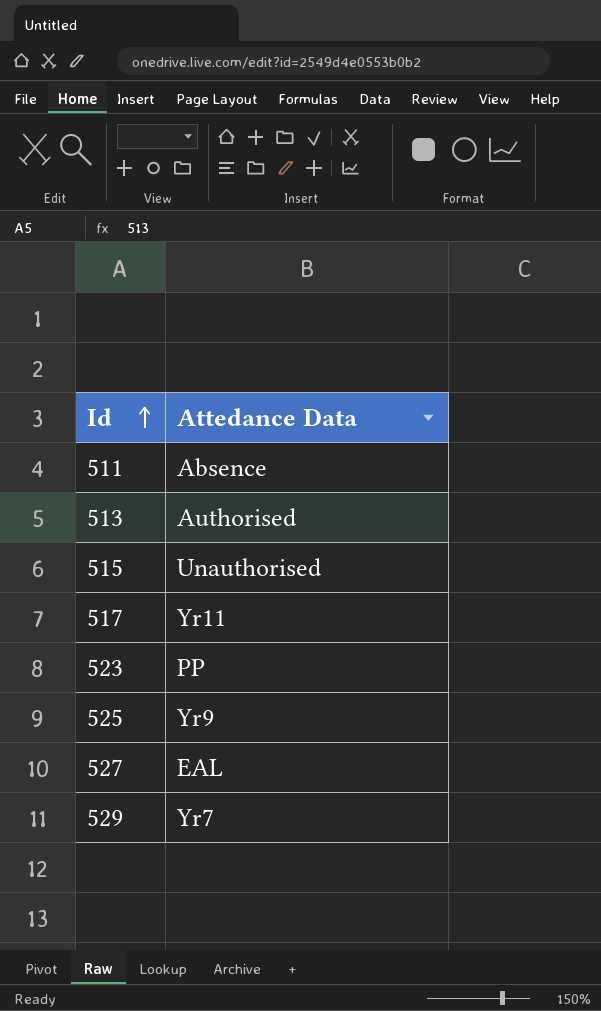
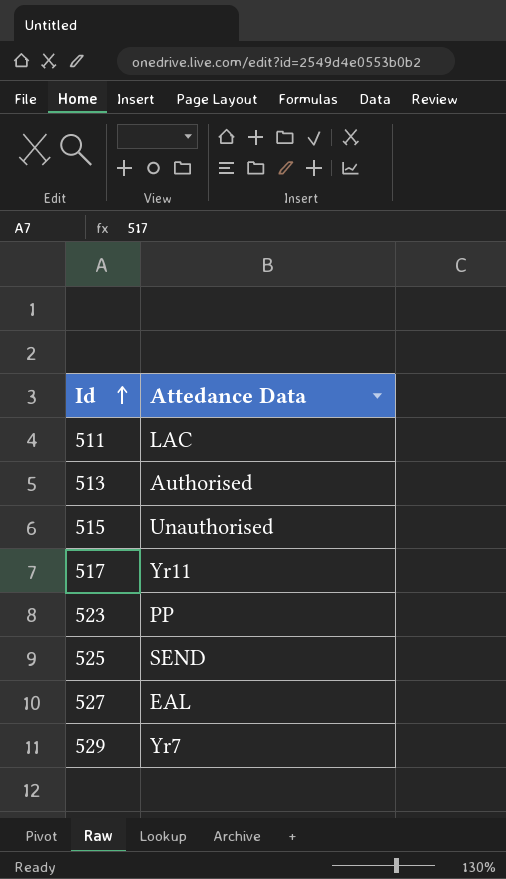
511 | Attedance Data: Absence -> LAC
525 | Attedance Data: Yr9 -> SEND

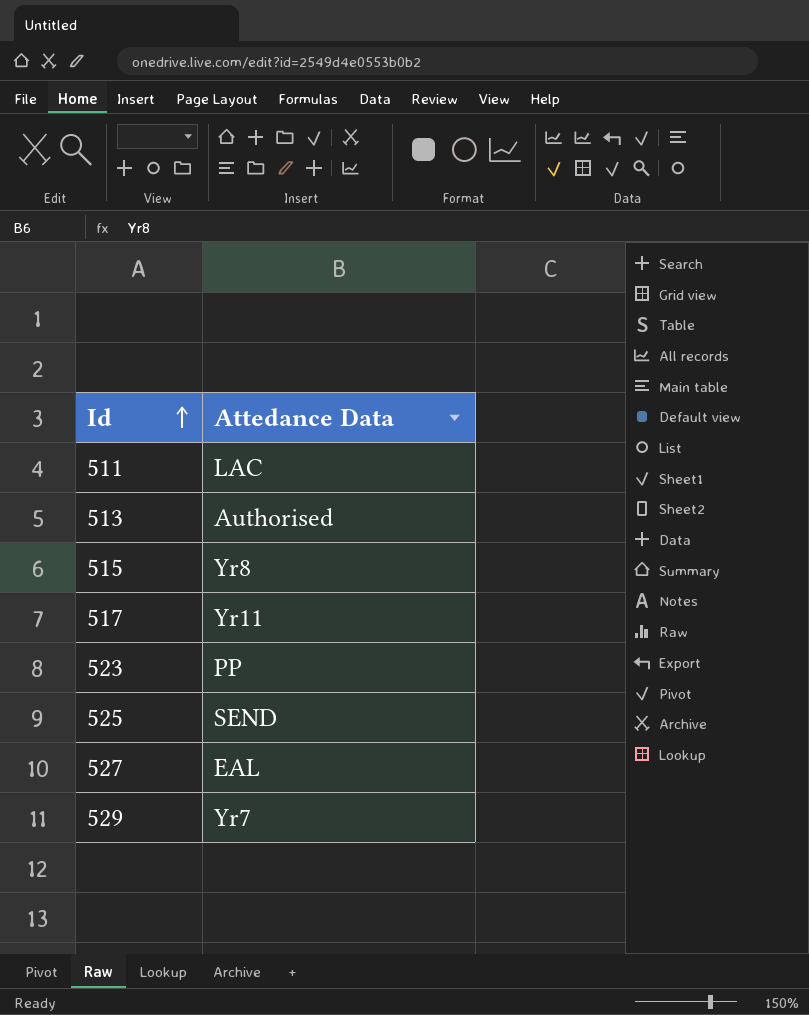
515 | Attedance Data: Unauthorised -> Yr8

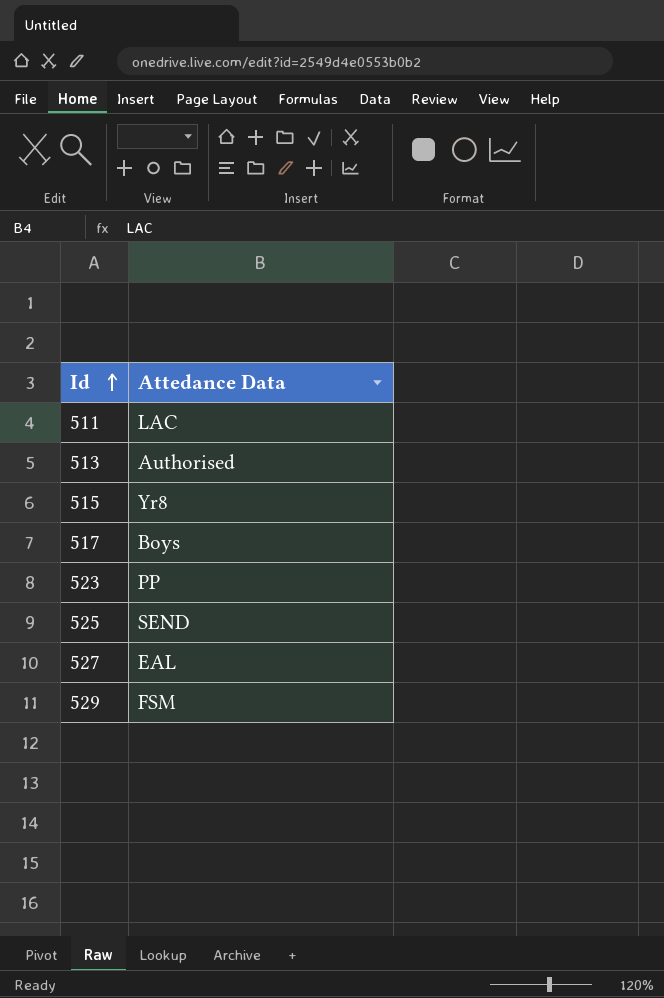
517 | Attedance Data: Yr11 -> Boys
529 | Attedance Data: Yr7 -> FSM

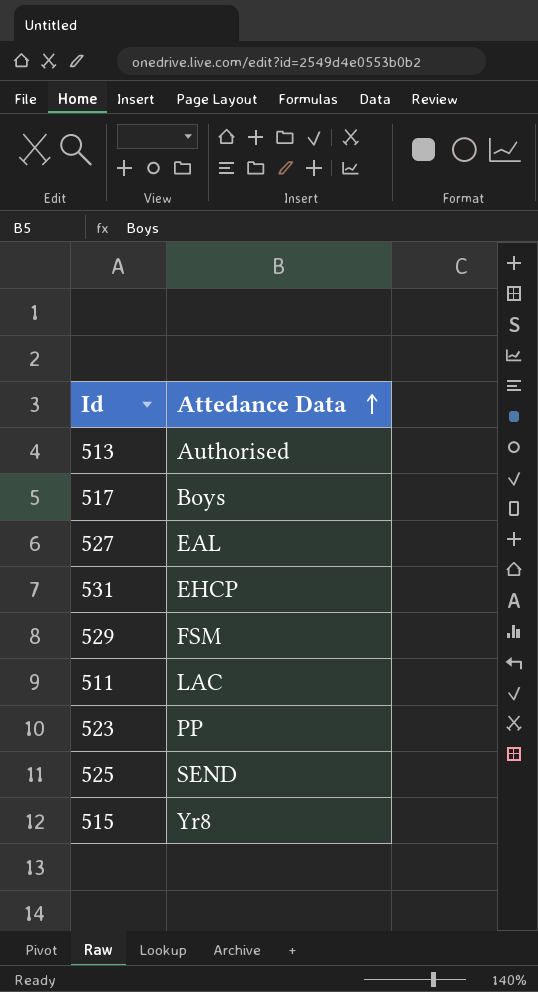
row order: Id ascending -> Attedance Data ascending
row 531: none -> EHCP

